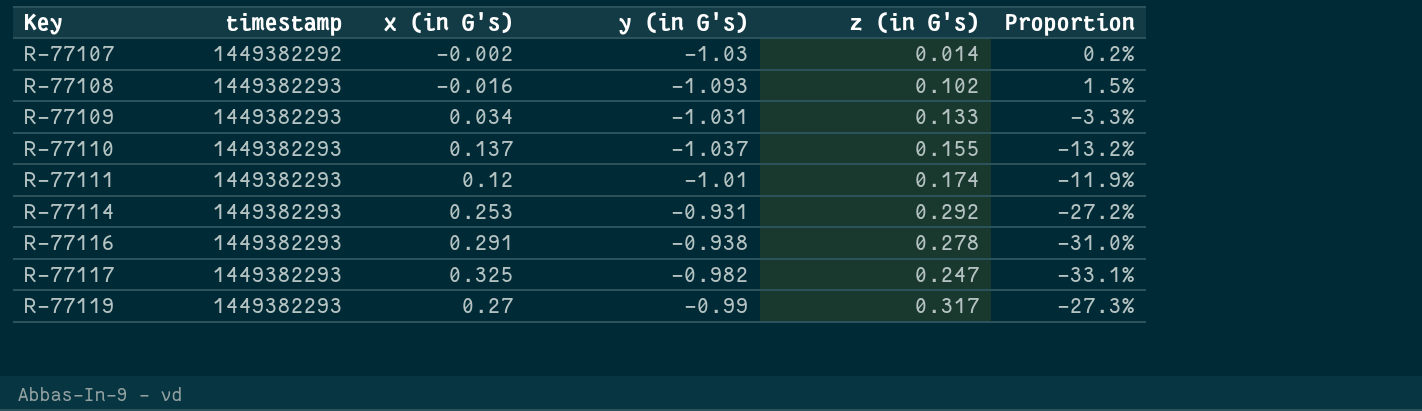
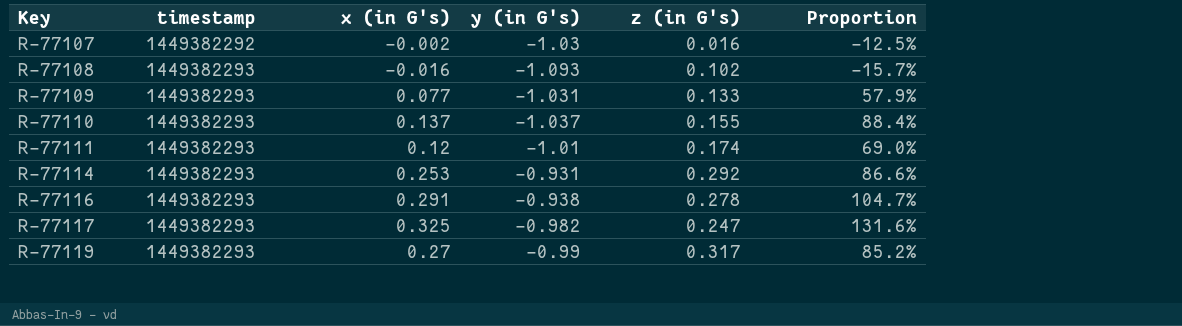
column Proportion | formula: [x (in G's)] / [y (in G's)] -> [x (in G's)] / [z (in G's)]
R-77107 | z (in G's): 0.014 -> 0.016
R-77109 | x (in G's): 0.034 -> 0.077

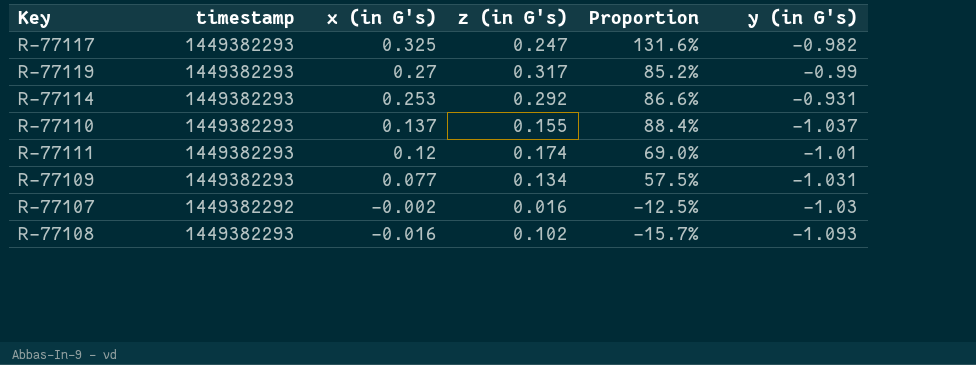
row order: Key ascending -> x (in G's) descending
column y (in G's) | position: 4 -> 6
row R-77116: 1449382293 | 0.291 | -0.938 | 0.278 | 104.7% -> none
R-77109 | z (in G's): 0.133 -> 0.134
R-77109 | Proportion: 57.9% -> 57.5%

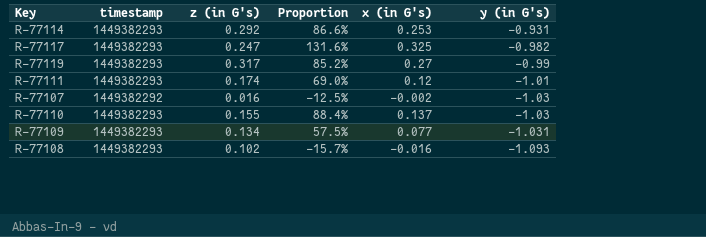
row order: x (in G's) descending -> y (in G's) descending
column x (in G's) | position: 3 -> 5
R-77110 | y (in G's): -1.037 -> -1.03

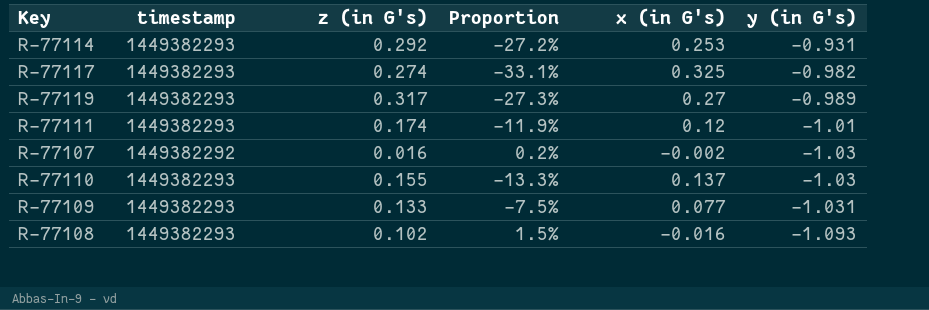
column Proportion | formula: [x (in G's)] / [z (in G's)] -> [x (in G's)] / [y (in G's)]
R-77117 | z (in G's): 0.247 -> 0.274
R-77119 | y (in G's): -0.99 -> -0.989
R-77109 | z (in G's): 0.134 -> 0.133

